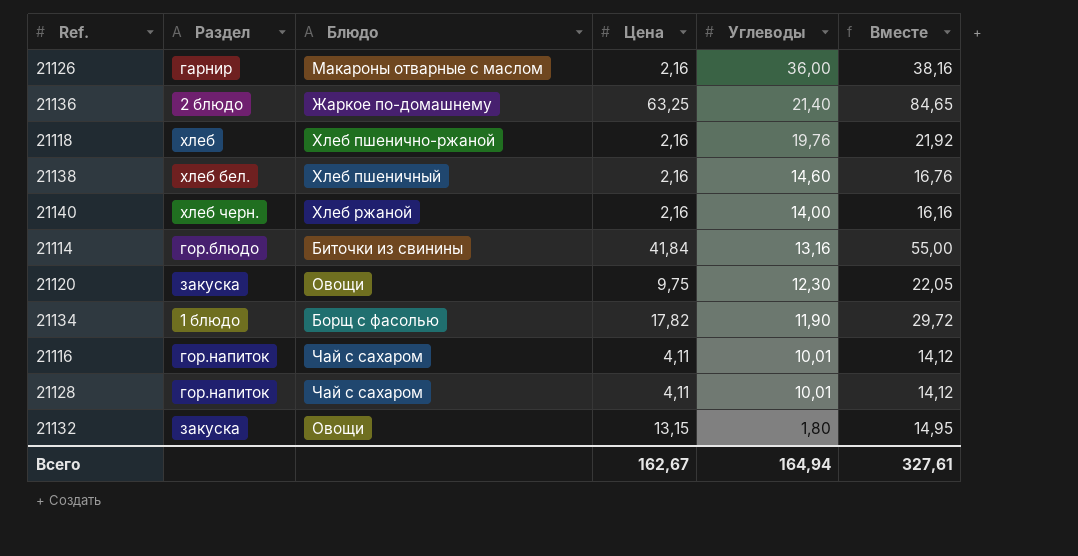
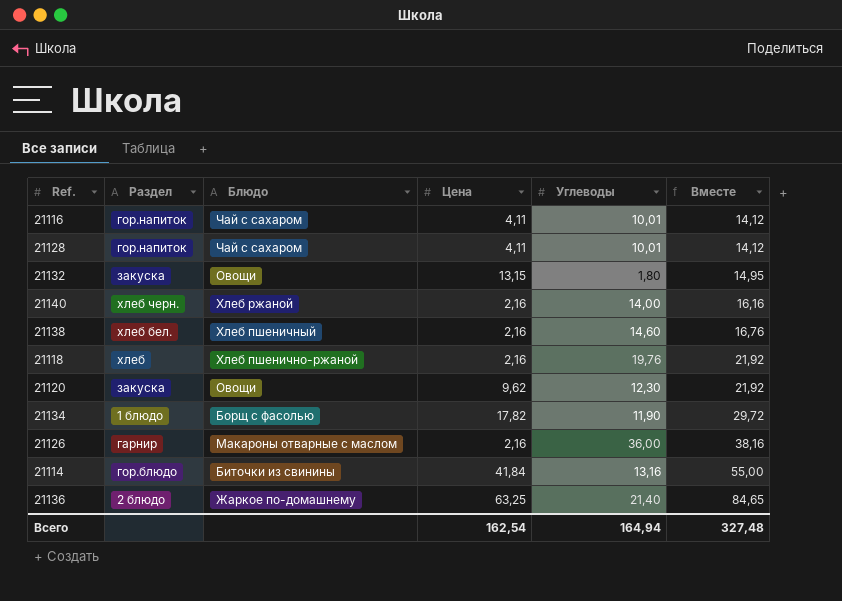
row order: Углеводы descending -> Вместе ascending
21120 | Цена: 9,75 -> 9,62
21120 | Вместе: 22,05 -> 21,92
Всего | Цена: 162,67 -> 162,54
Всего | Вместе: 327,61 -> 327,48

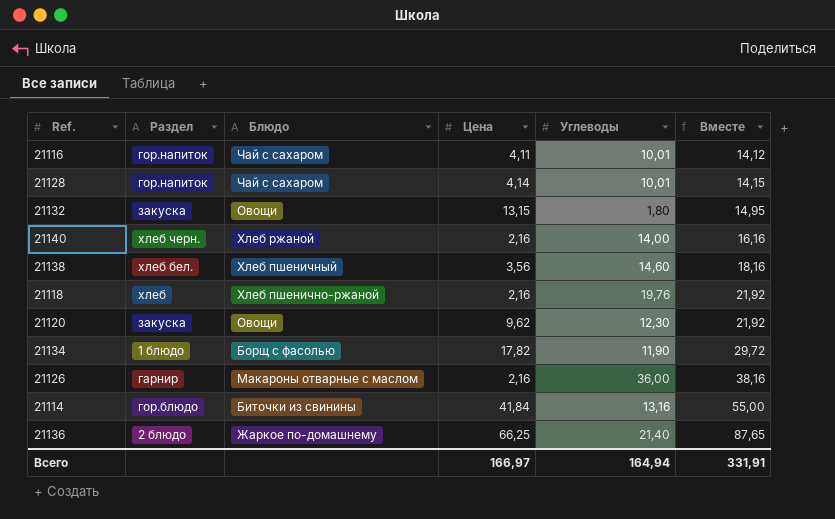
21128 | Цена: 4,11 -> 4,14
21128 | Вместе: 14,12 -> 14,15
21138 | Цена: 2,16 -> 3,56
21138 | Вместе: 16,76 -> 18,16
21136 | Цена: 63,25 -> 66,25
21136 | Вместе: 84,65 -> 87,65
Всего | Цена: 162,54 -> 166,97
Всего | Вместе: 327,48 -> 331,91

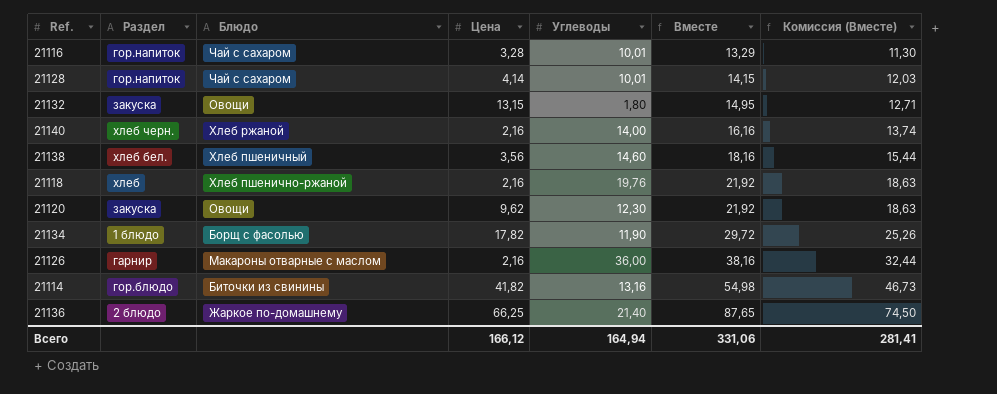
column Комиссия (Вместе) | formula: none -> [Вместе] * 0,85
21116 | Цена: 4,11 -> 3,28
21116 | Вместе: 14,12 -> 13,29
21114 | Цена: 41,84 -> 41,82
21114 | Вместе: 55,00 -> 54,98
Всего | Цена: 166,97 -> 166,12
Всего | Вместе: 331,91 -> 331,06

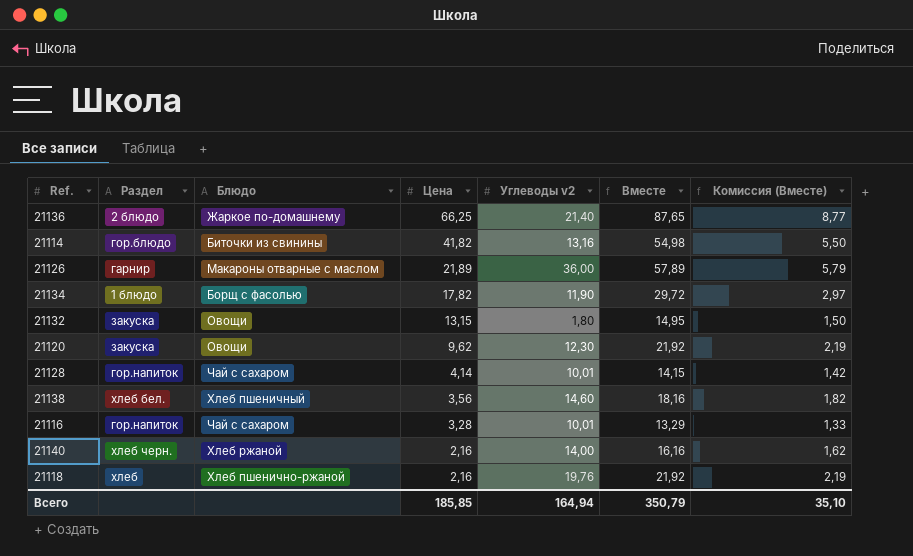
row order: Вместе ascending -> Цена descending
column name: Углеводы -> Углеводы v2
column Комиссия (Вместе) | formula: [Вместе] * 0,85 -> [Вместе] * 0,1
21126 | Цена: 2,16 -> 21,89
21126 | Вместе: 38,16 -> 57,89
Всего | Цена: 166,12 -> 185,85
Всего | Вместе: 331,06 -> 350,79
Всего | Комиссия (Вместе): 281,41 -> 35,10

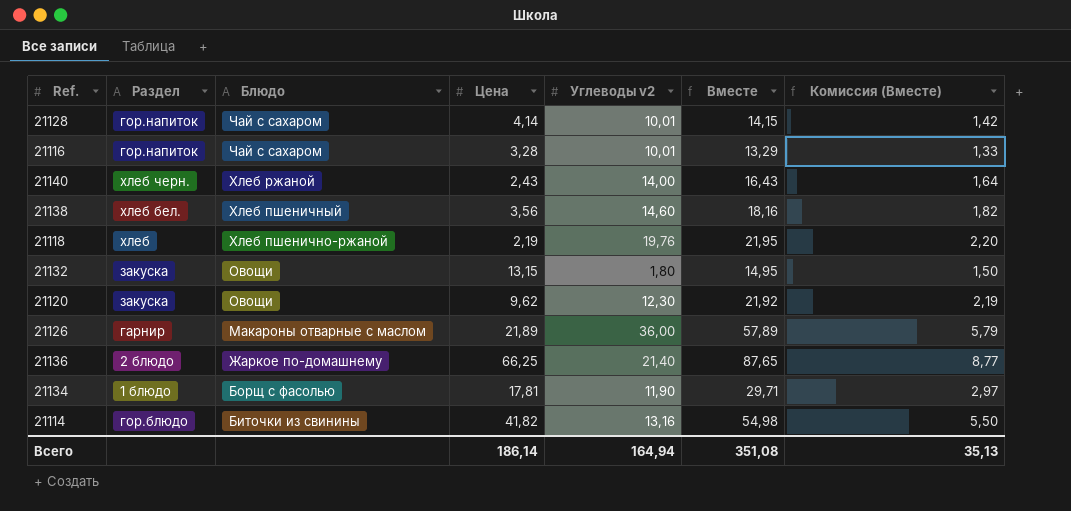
row order: Цена descending -> Блюдо descending
21140 | Цена: 2,16 -> 2,43
21140 | Вместе: 16,16 -> 16,43
21140 | Комиссия (Вместе): 1,62 -> 1,64
21118 | Цена: 2,16 -> 2,19
21118 | Вместе: 21,92 -> 21,95
21118 | Комиссия (Вместе): 2,19 -> 2,20
21134 | Цена: 17,82 -> 17,81
21134 | Вместе: 29,72 -> 29,71
Всего | Цена: 185,85 -> 186,14
Всего | Вместе: 350,79 -> 351,08
Всего | Комиссия (Вместе): 35,10 -> 35,13

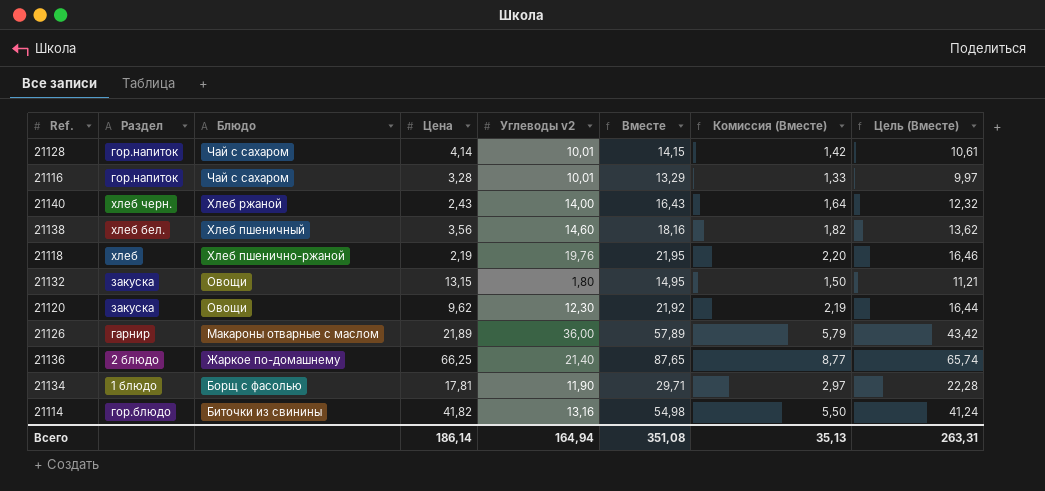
column Цель (Вместе) | formula: none -> [Вместе] * 0,75

